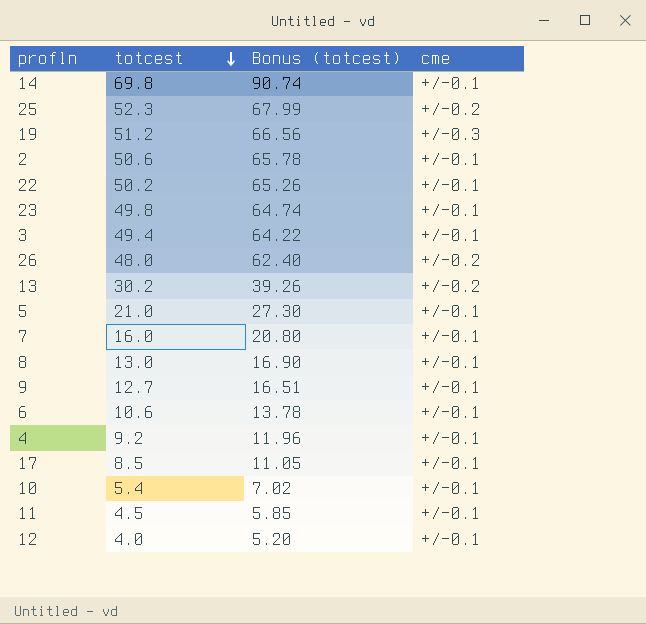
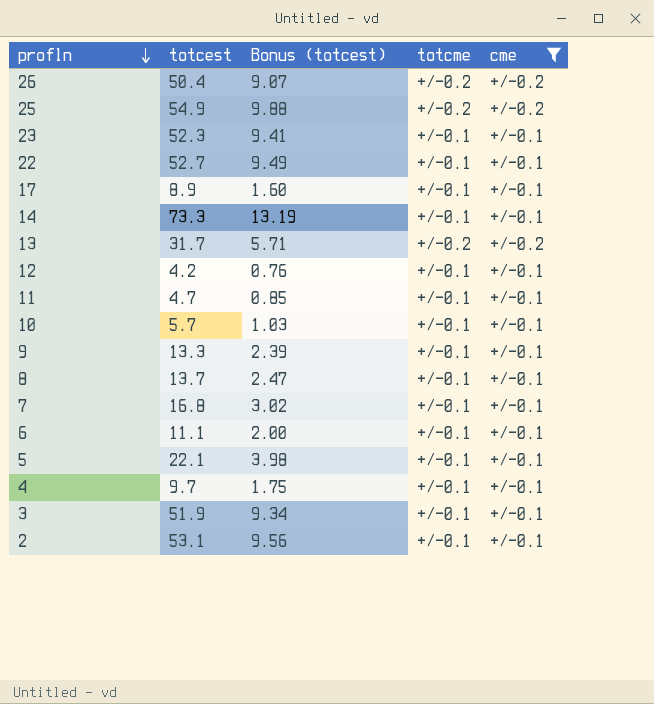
filter: none -> cme != +/-0.3
row order: totcest descending -> profln descending
column Bonus (totcest) | formula: [totcest] * 1.3 -> [totcest] * 0.18
column totcme | position: none -> 4
26 | totcest: 48.0 -> 50.4
25 | totcest: 52.3 -> 54.9
23 | totcest: 49.8 -> 52.3
22 | totcest: 50.2 -> 52.7
17 | totcest: 8.5 -> 8.9
14 | totcest: 69.8 -> 73.3
13 | totcest: 30.2 -> 31.7
12 | totcest: 4.0 -> 4.2
11 | totcest: 4.5 -> 4.7
10 | totcest: 5.4 -> 5.7
9 | totcest: 12.7 -> 13.3
8 | totcest: 13.0 -> 13.7
7 | totcest: 16.0 -> 16.8
6 | totcest: 10.6 -> 11.1
5 | totcest: 21.0 -> 22.1
4 | totcest: 9.2 -> 9.7
3 | totcest: 49.4 -> 51.9
2 | totcest: 50.6 -> 53.1

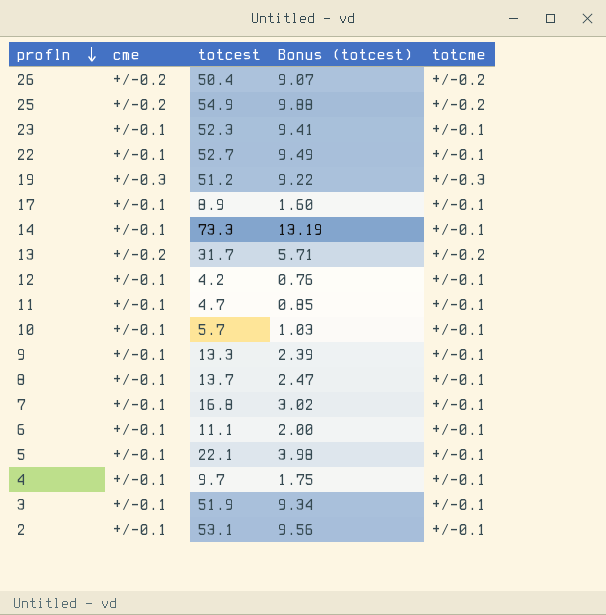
filter: cme != +/-0.3 -> none
column cme | position: 5 -> 2

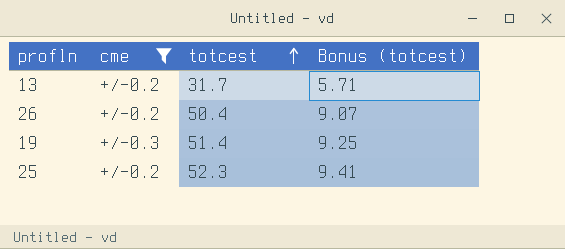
filter: none -> cme != +/-0.1
row order: profln descending -> totcest ascending
column totcme | position: 5 -> none
19 | totcest: 51.2 -> 51.4
19 | Bonus (totcest): 9.22 -> 9.25
25 | totcest: 54.9 -> 52.3
25 | Bonus (totcest): 9.88 -> 9.41

